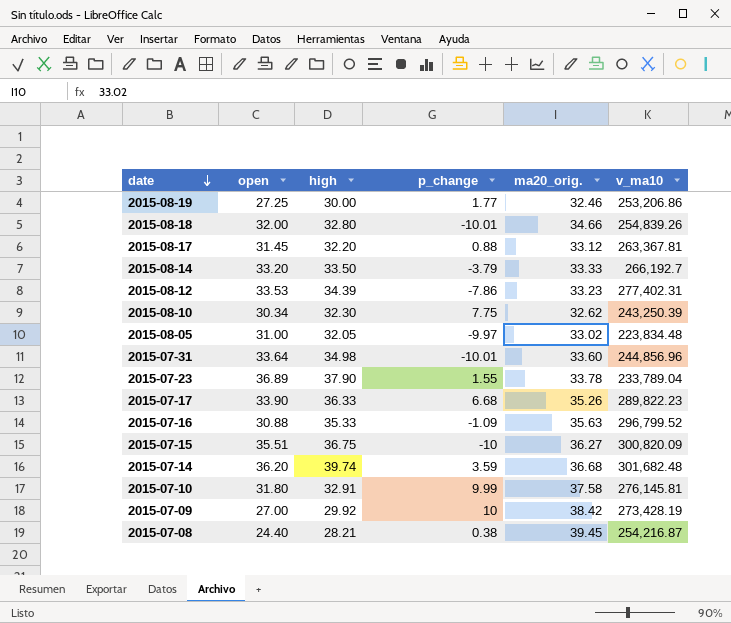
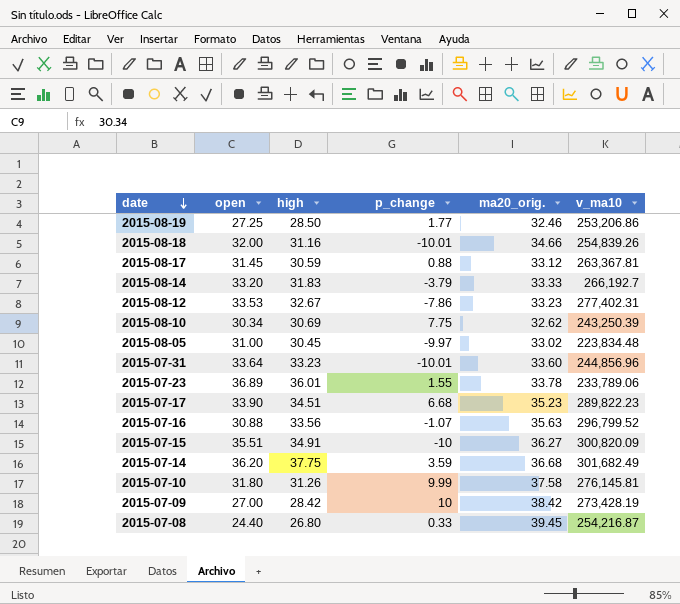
2015-08-19 | high: 30.00 -> 28.50
2015-08-18 | high: 32.80 -> 31.16
2015-08-17 | high: 32.20 -> 30.59
2015-08-14 | high: 33.50 -> 31.83
2015-08-12 | high: 34.39 -> 32.67
2015-08-10 | high: 32.30 -> 30.69
2015-08-05 | high: 32.05 -> 30.45
2015-07-31 | high: 34.98 -> 33.23
2015-07-23 | high: 37.90 -> 36.01
2015-07-23 | v_ma10: 233,789.04 -> 233,789.06
2015-07-17 | high: 36.33 -> 34.51
2015-07-17 | ma20_orig.: 35.26 -> 35.23
2015-07-16 | high: 35.33 -> 33.56
2015-07-16 | p_change: -1.09 -> -1.07
2015-07-15 | high: 36.75 -> 34.91
2015-07-14 | high: 39.74 -> 37.75
2015-07-14 | v_ma10: 301,682.48 -> 301,682.49
2015-07-10 | high: 32.91 -> 31.26
2015-07-09 | high: 29.92 -> 28.42
2015-07-08 | high: 28.21 -> 26.80
2015-07-08 | p_change: 0.38 -> 0.33

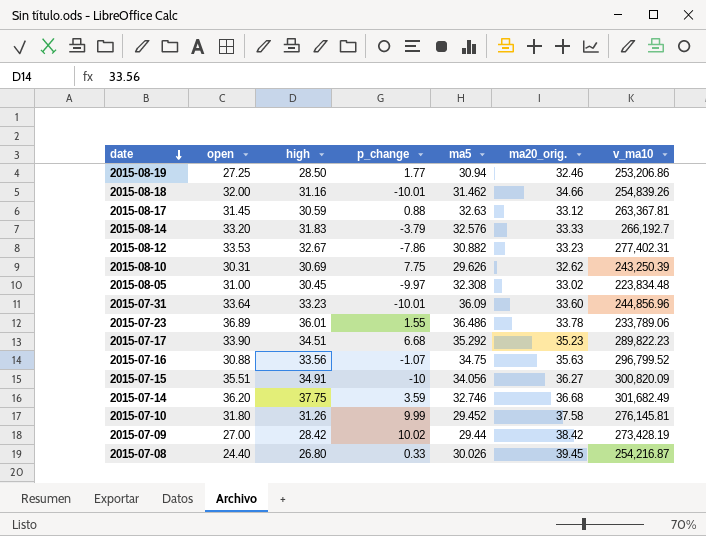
column ma5 | position: none -> 5
2015-08-10 | open: 30.34 -> 30.31
2015-07-09 | p_change: 10 -> 10.02

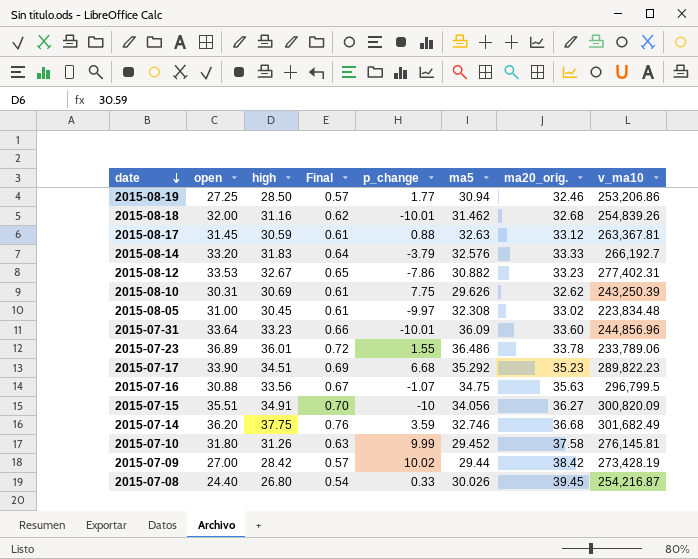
column Final | formula: none -> [high] * 0.02
2015-08-18 | ma20_orig.: 34.66 -> 32.68
2015-07-16 | v_ma10: 296,799.52 -> 296,799.5

